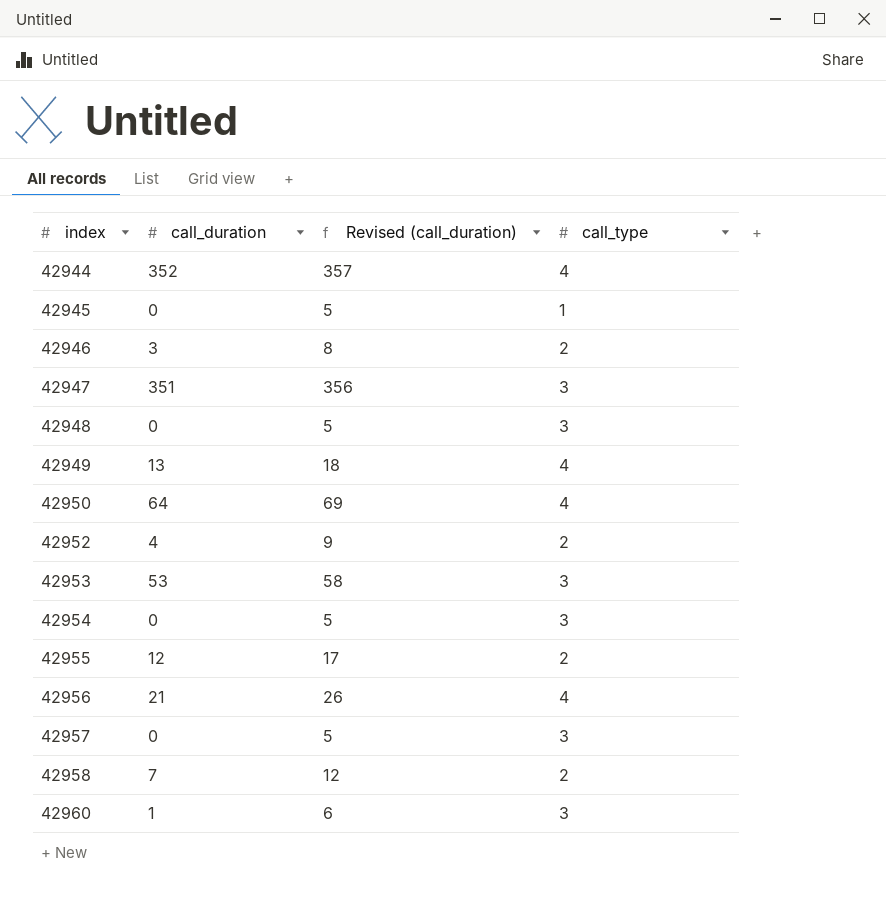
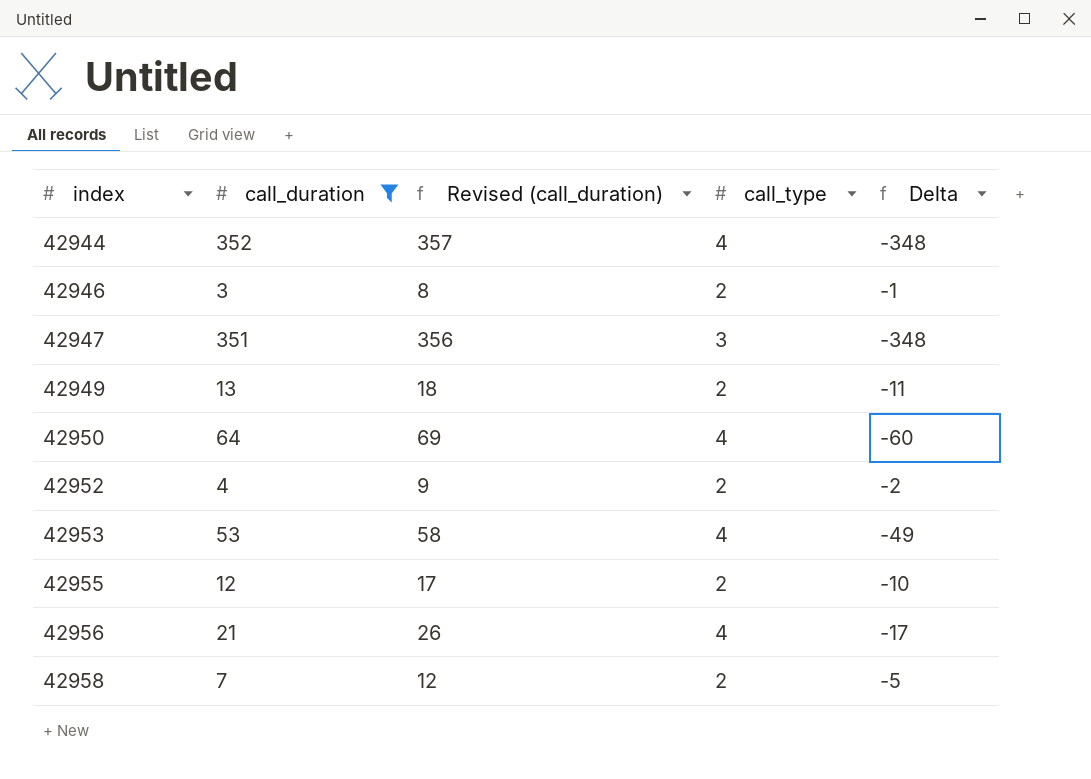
filter: none -> call_duration >= 3
column Delta | formula: none -> [call_type] - [call_duration]
42949 | call_type: 4 -> 2
42953 | call_type: 3 -> 4

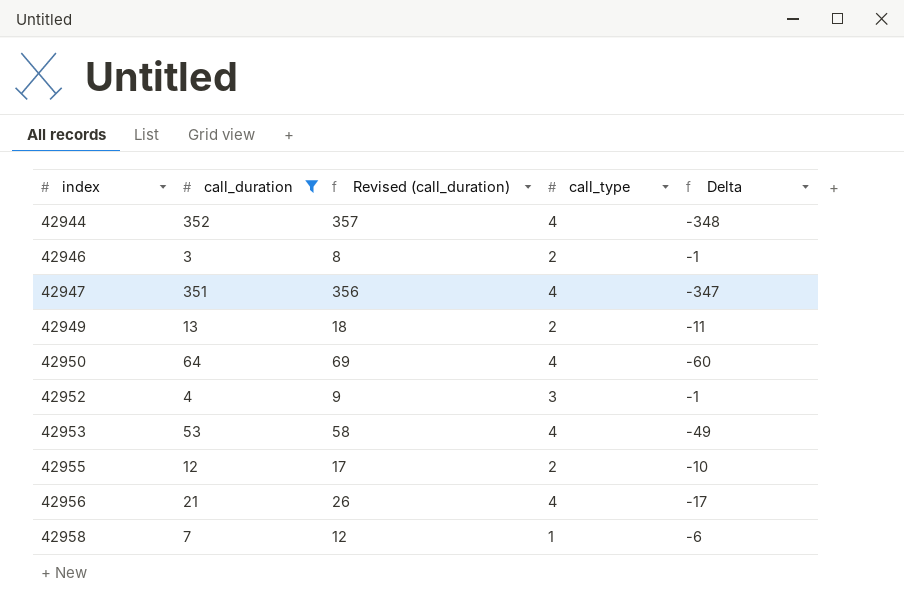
42947 | call_type: 3 -> 4
42947 | Delta: -348 -> -347
42952 | call_type: 2 -> 3
42952 | Delta: -2 -> -1
42958 | call_type: 2 -> 1
42958 | Delta: -5 -> -6

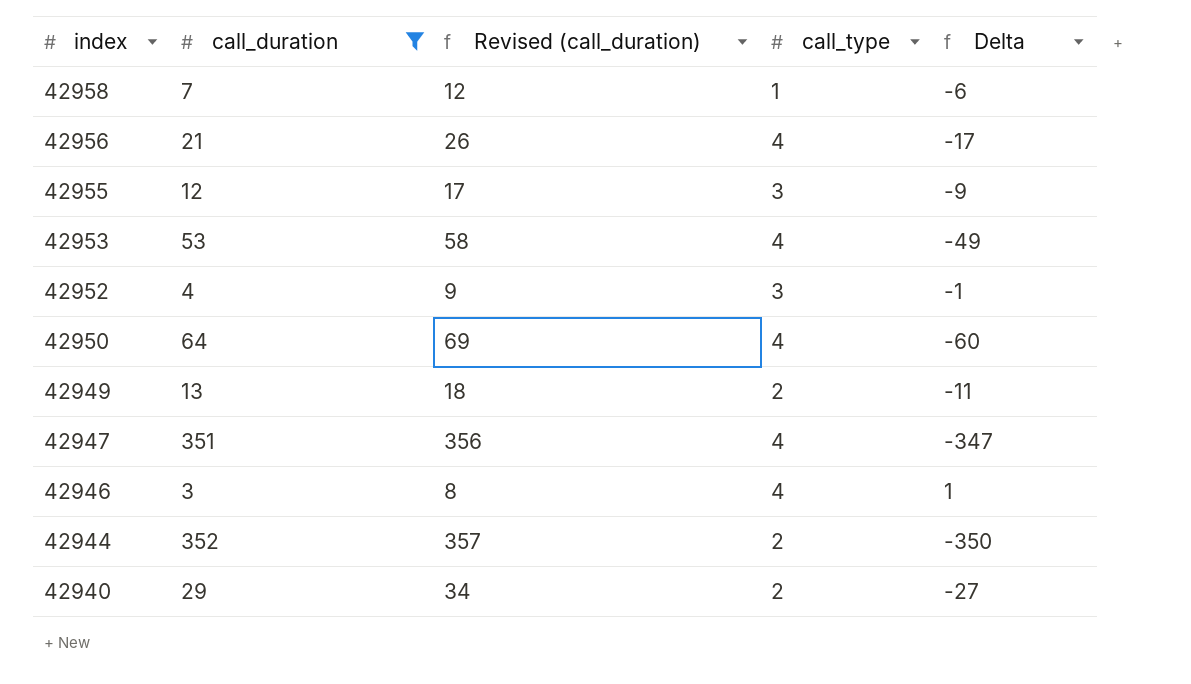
row order: index ascending -> index descending
42955 | call_type: 2 -> 3
42955 | Delta: -10 -> -9
42946 | call_type: 2 -> 4
42946 | Delta: -1 -> 1
42944 | call_type: 4 -> 2
42944 | Delta: -348 -> -350
row 42940: none -> 29 | 34 | 2 | -27

